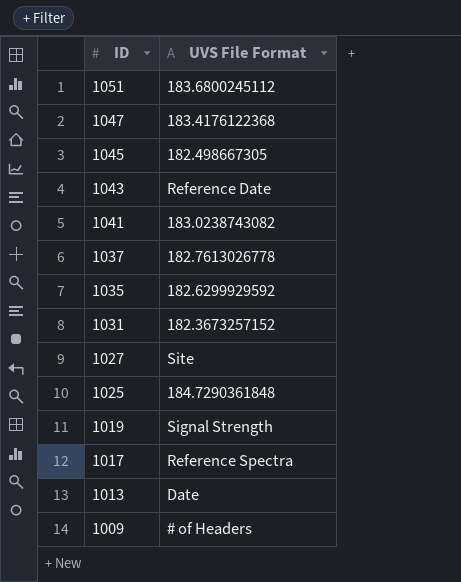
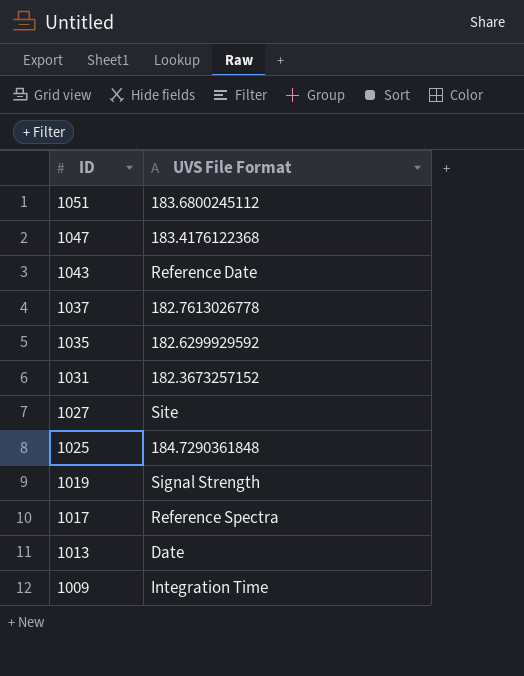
row 1045: 182.498667305 -> none
row 1041: 183.0238743082 -> none
1009 | UVS File Format: # of Headers -> Integration Time

